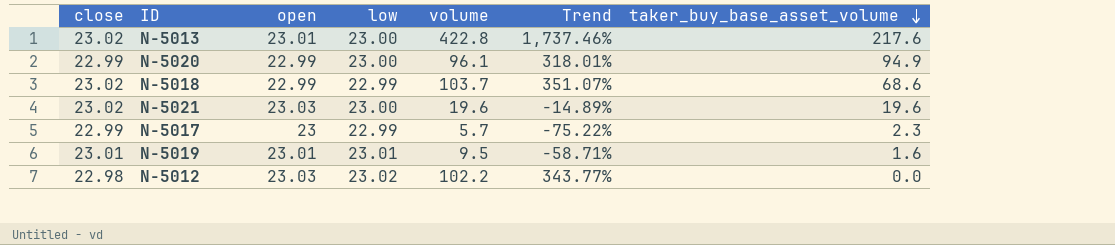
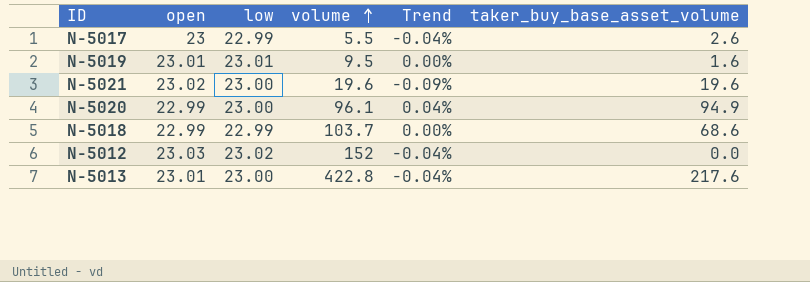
row order: taker_buy_base_asset_volume descending -> volume ascending
column close | position: 1 -> none
column Trend | formula: ([volume] - [open]) / [open] -> ([low] - [open]) / [open]
N-5017 | volume: 5.7 -> 5.5
N-5017 | taker_buy_base_asset_volume: 2.3 -> 2.6
N-5021 | open: 23.03 -> 23.02
N-5012 | volume: 102.2 -> 152

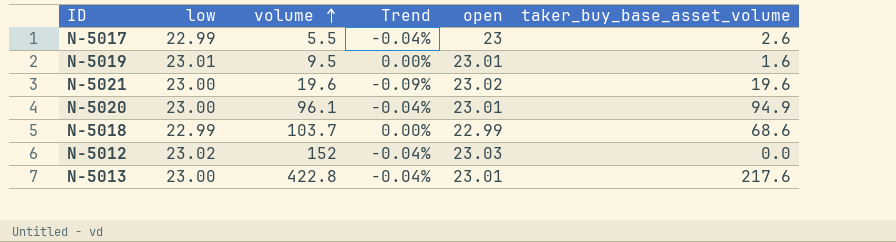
column open | position: 2 -> 5
N-5020 | Trend: 0.04% -> -0.04%
N-5020 | open: 22.99 -> 23.01

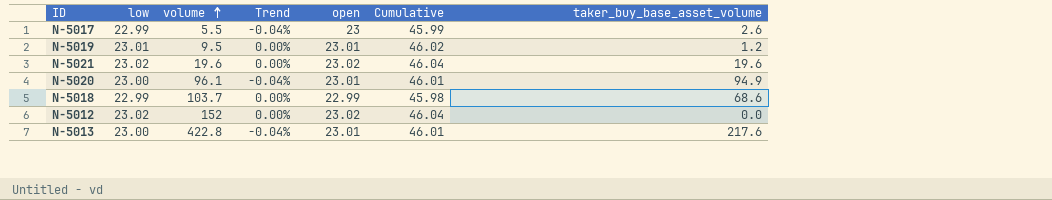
column Cumulative | formula: none -> [low] + [open]
N-5019 | taker_buy_base_asset_volume: 1.6 -> 1.2
N-5021 | low: 23.00 -> 23.02
N-5021 | Trend: -0.09% -> 0.00%
N-5012 | Trend: -0.04% -> 0.00%
N-5012 | open: 23.03 -> 23.02

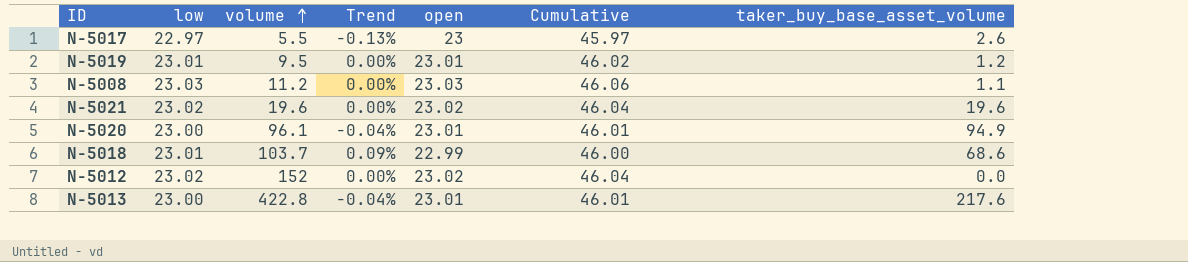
N-5017 | low: 22.99 -> 22.97
N-5017 | Trend: -0.04% -> -0.13%
N-5017 | Cumulative: 45.99 -> 45.97
row N-5008: none -> 23.03 | 11.2 | 0.00% | 23.03 | 46.06 | 1.1
N-5018 | low: 22.99 -> 23.01
N-5018 | Trend: 0.00% -> 0.09%
N-5018 | Cumulative: 45.98 -> 46.00

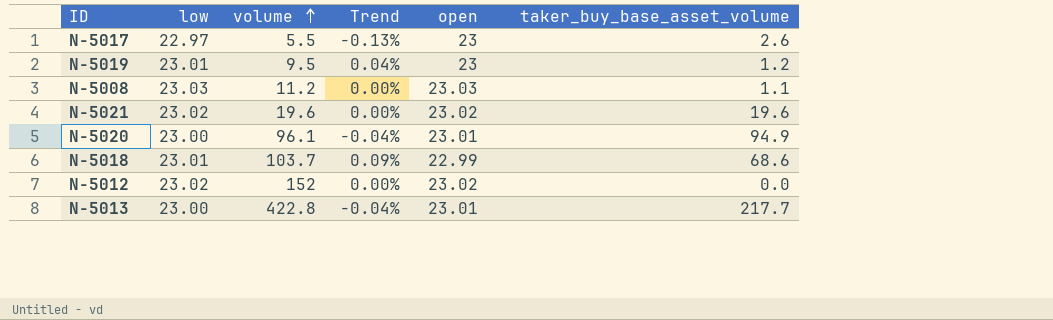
column Cumulative | formula: [low] + [open] -> none
N-5019 | Trend: 0.00% -> 0.04%
N-5019 | open: 23.01 -> 23
N-5013 | taker_buy_base_asset_volume: 217.6 -> 217.7

